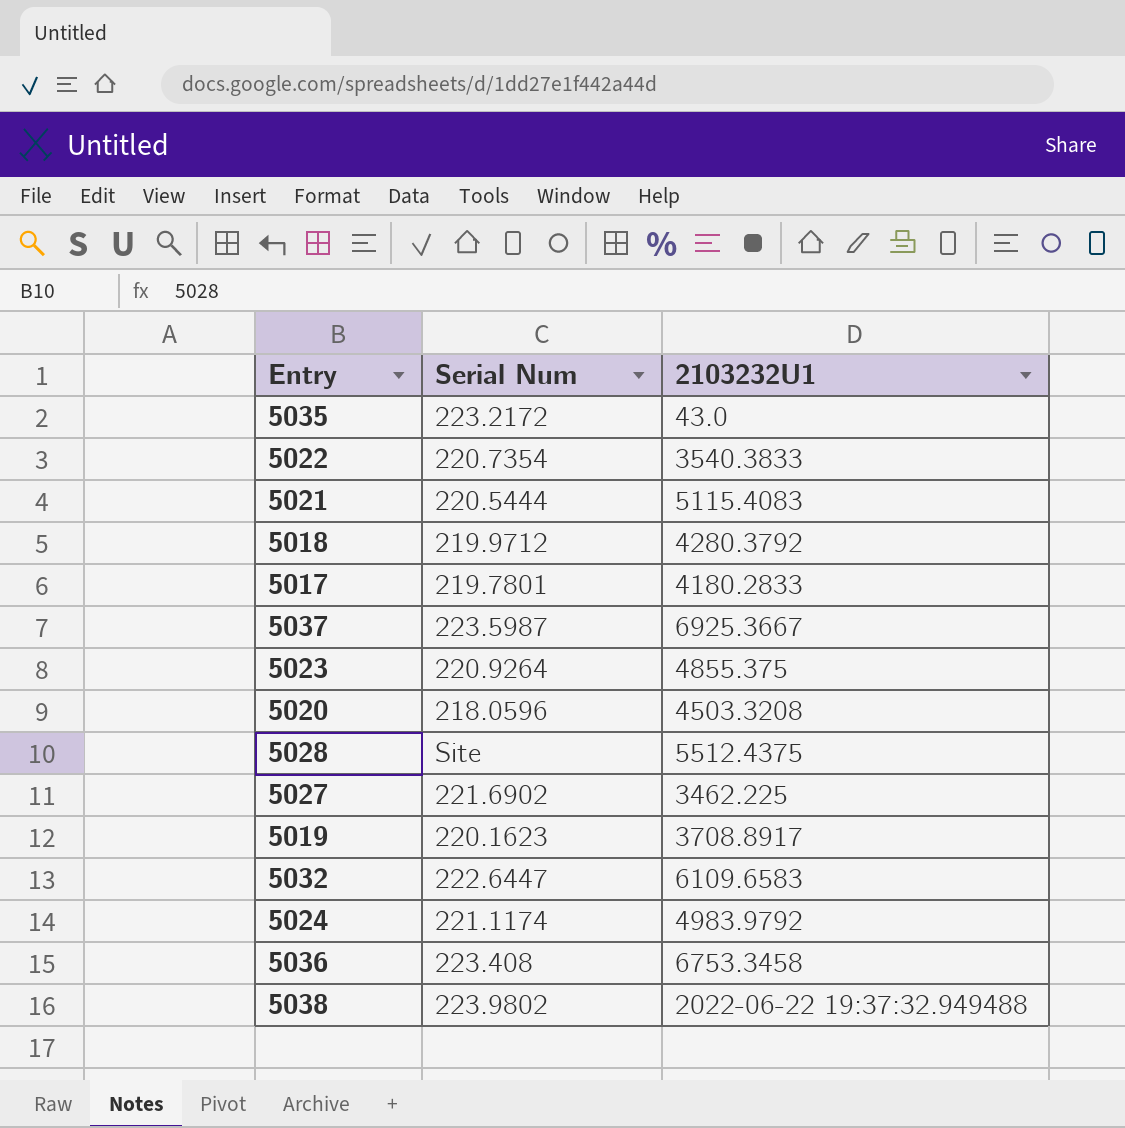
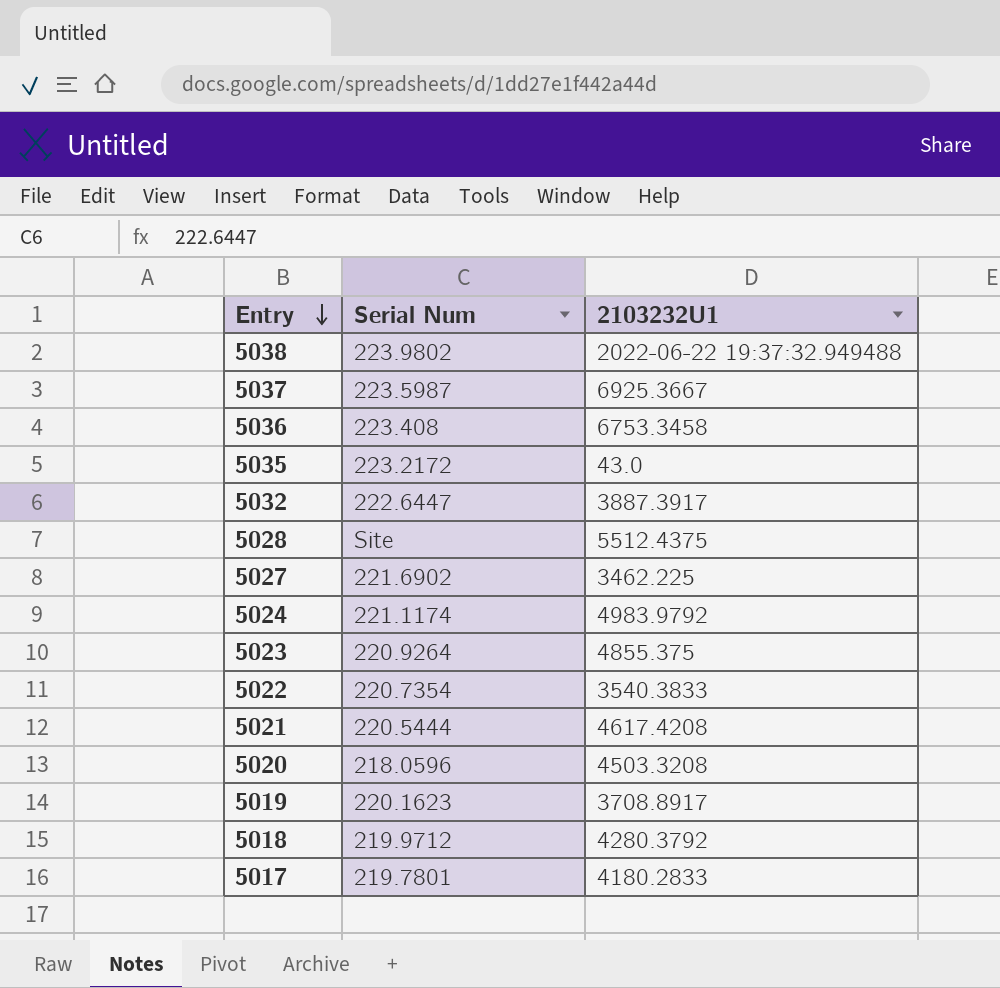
row order: none -> Entry descending
5032 | 2103232U1: 6109.6583 -> 3887.3917
5021 | 2103232U1: 5115.4083 -> 4617.4208

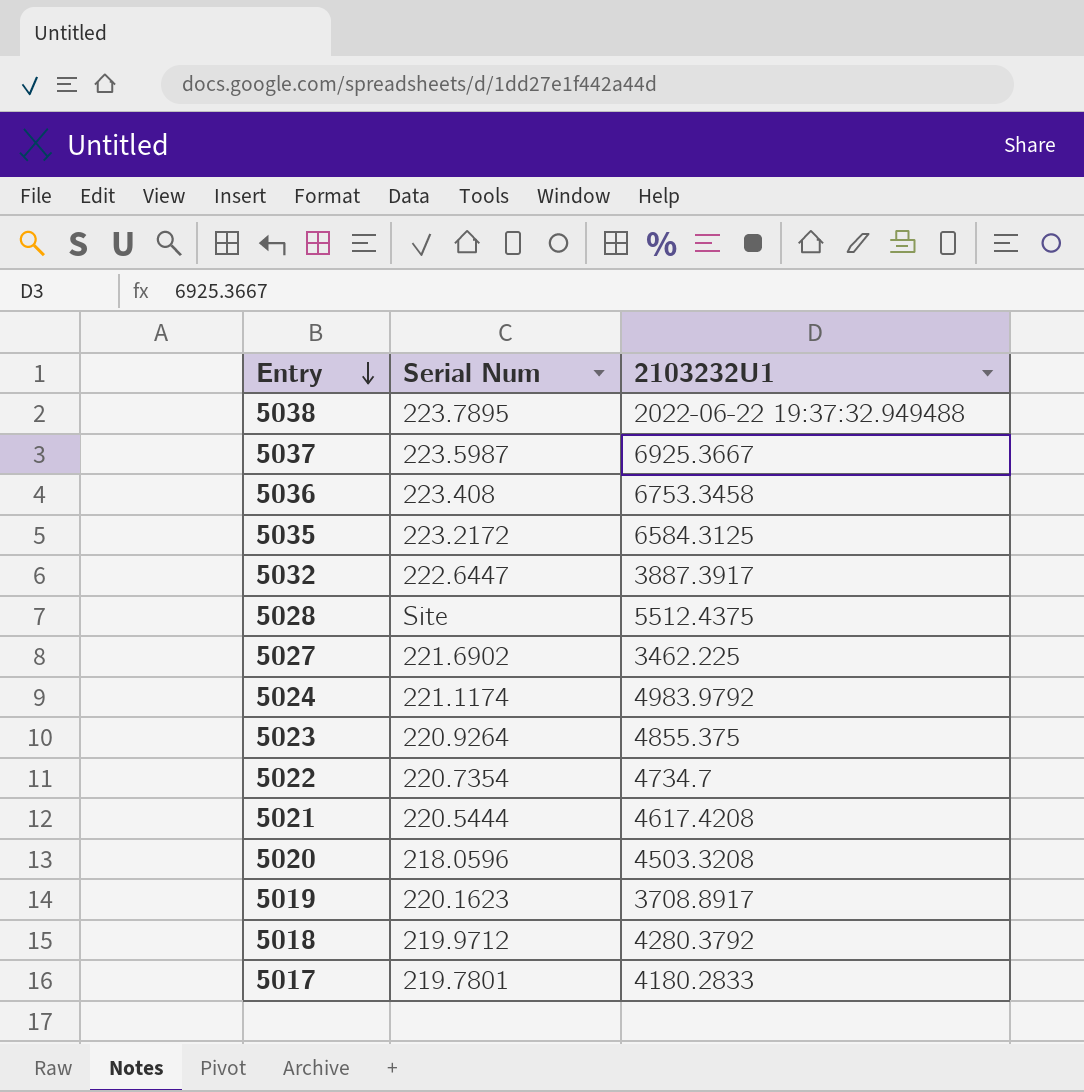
5038 | Serial Num: 223.9802 -> 223.7895
5035 | 2103232U1: 43.0 -> 6584.3125
5022 | 2103232U1: 3540.3833 -> 4734.7

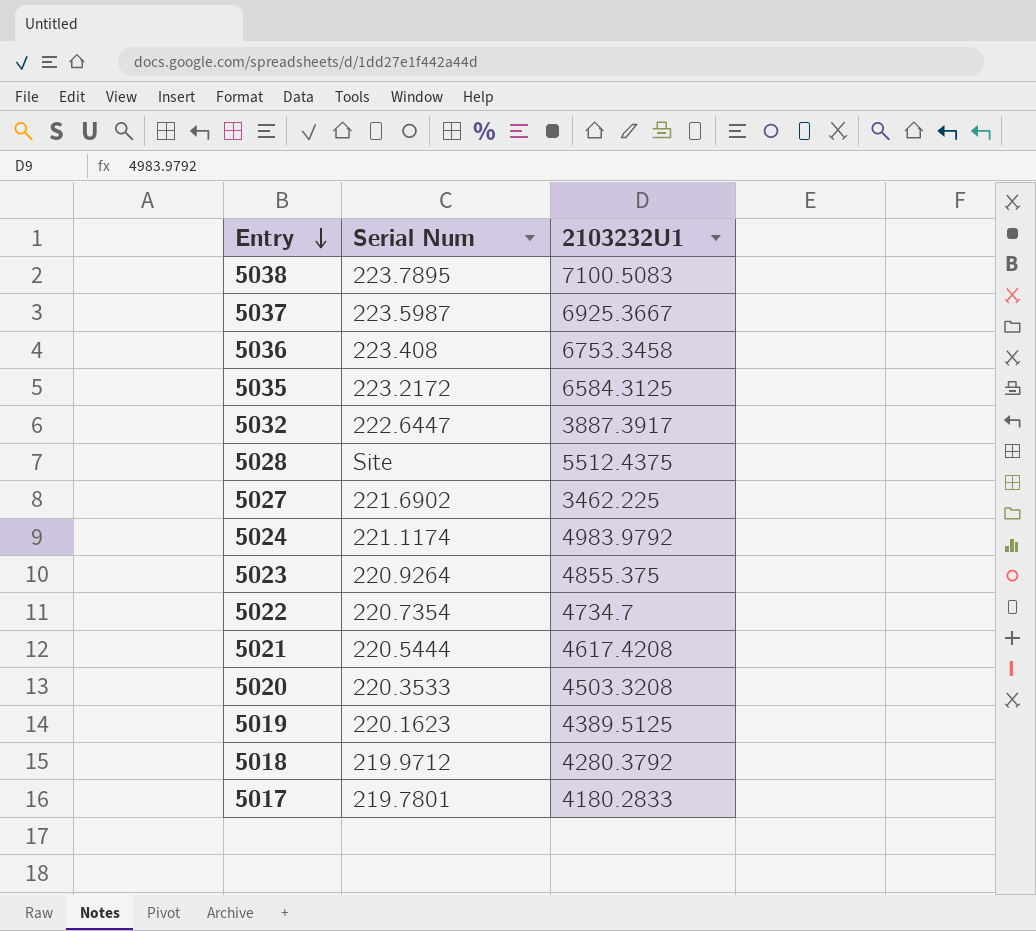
5038 | 2103232U1: 2022-06-22 19:37:32.949488 -> 7100.5083
5020 | Serial Num: 218.0596 -> 220.3533
5019 | 2103232U1: 3708.8917 -> 4389.5125

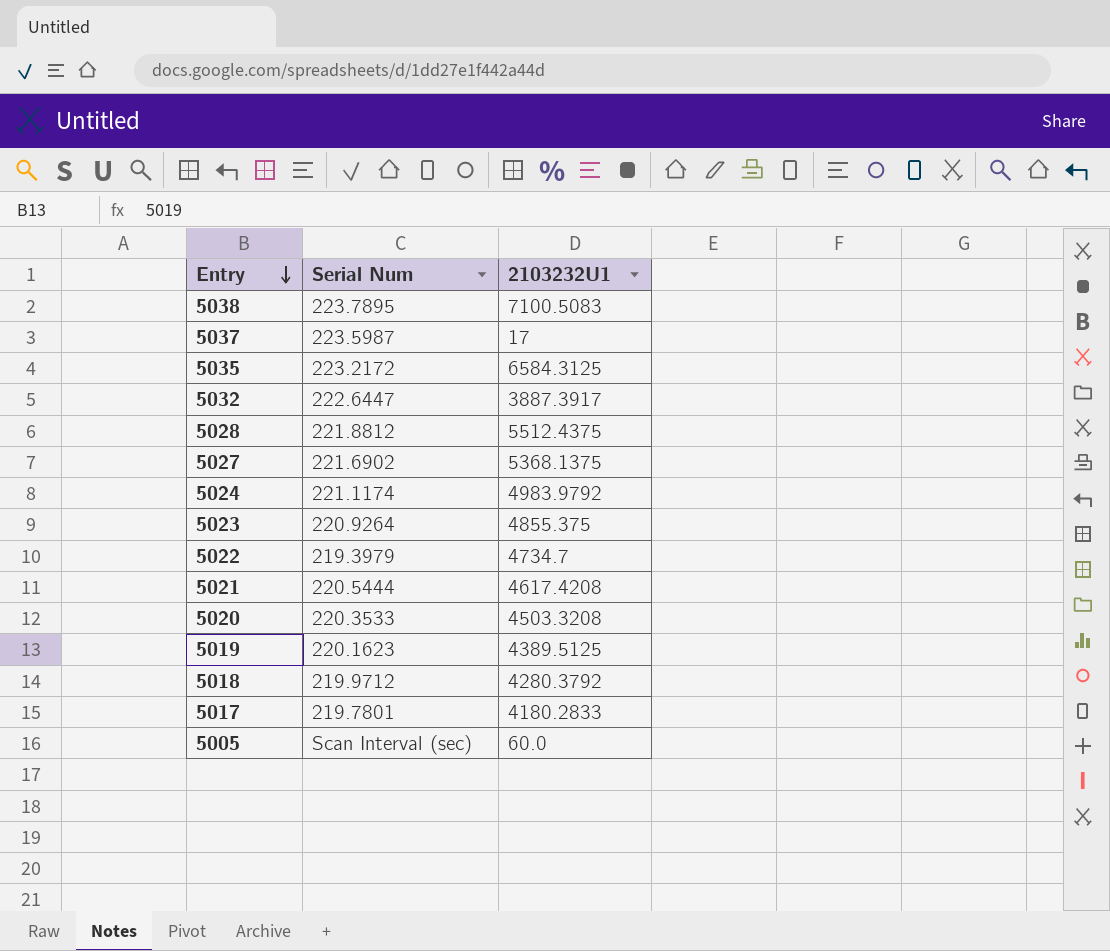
row 5036: 223.408 | 6753.3458 -> none
5037 | 2103232U1: 6925.3667 -> 17
5028 | Serial Num: Site -> 221.8812
5027 | 2103232U1: 3462.225 -> 5368.1375
5022 | Serial Num: 220.7354 -> 219.3979
row 5005: none -> Scan Interval (sec) | 60.0

